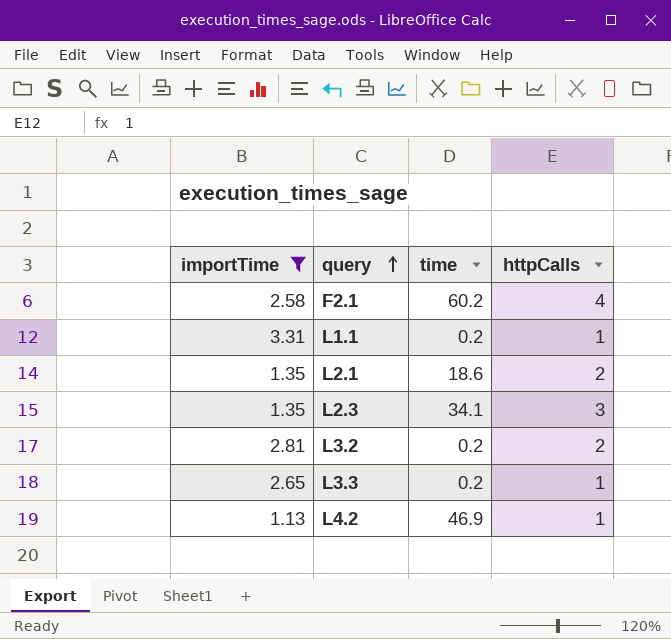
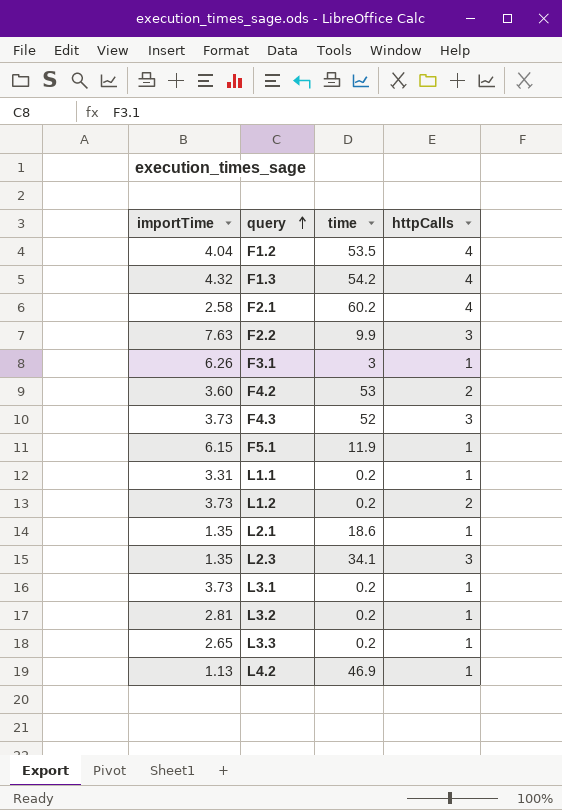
filter: importTime <= 3.31 -> none
L2.1 | httpCalls: 2 -> 1
L3.2 | httpCalls: 2 -> 1

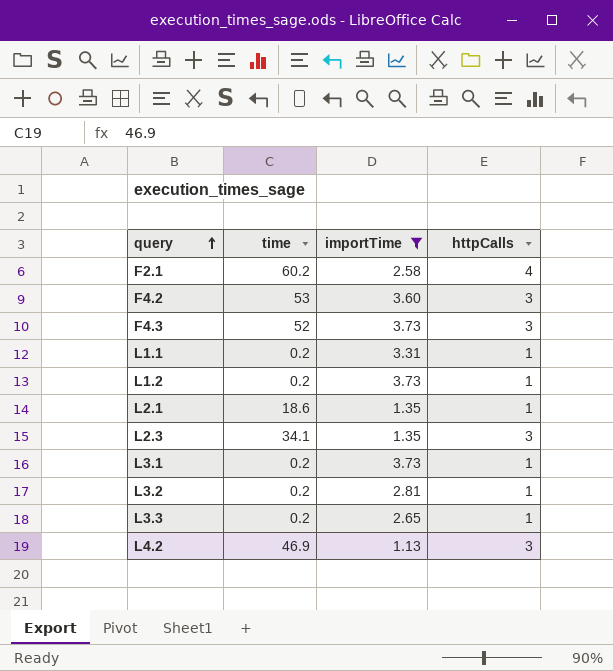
filter: none -> importTime <= 3.73
column importTime | position: 1 -> 3
F4.2 | httpCalls: 2 -> 3
L1.2 | httpCalls: 2 -> 1
L4.2 | httpCalls: 1 -> 3

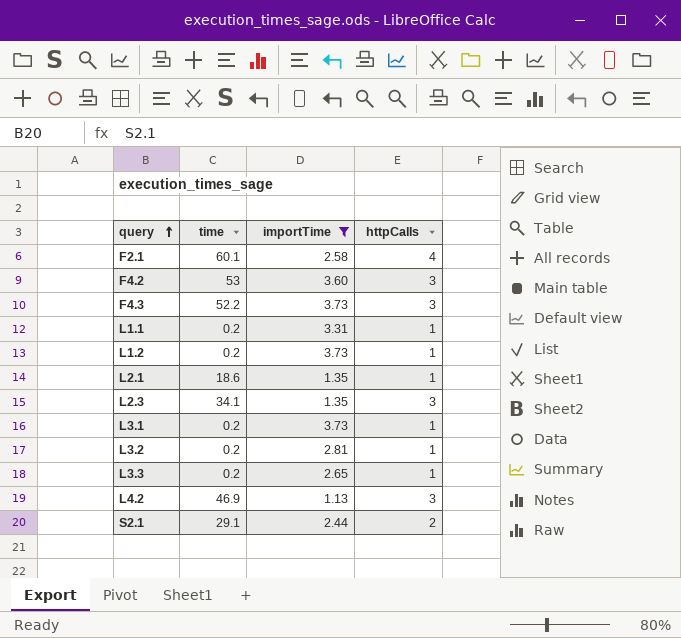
F2.1 | time: 60.2 -> 60.1
F4.3 | time: 52 -> 52.2
row S2.1: none -> 29.1 | 2.44 | 2

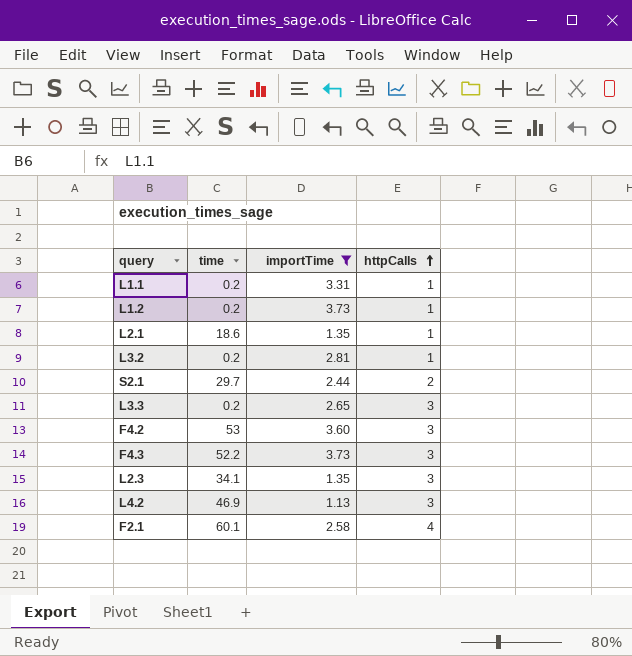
row order: query ascending -> httpCalls ascending
row L3.1: 0.2 | 3.73 | 1 -> none
S2.1 | time: 29.1 -> 29.7
L3.3 | httpCalls: 1 -> 3

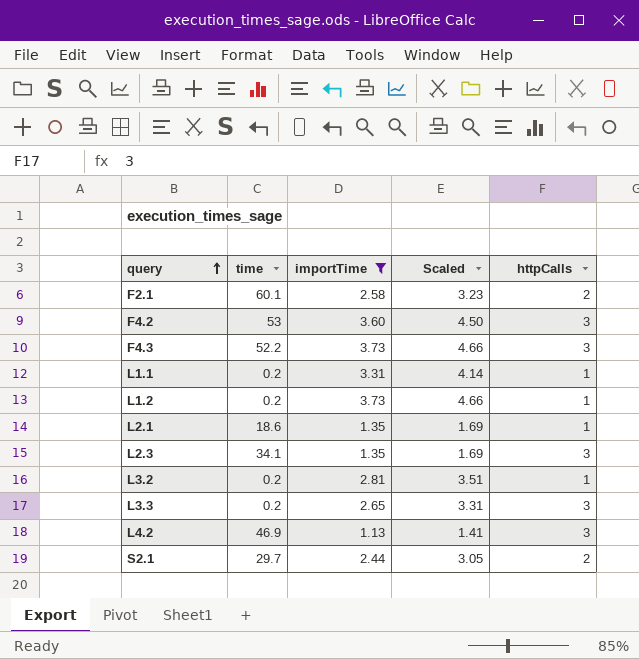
row order: httpCalls ascending -> query ascending
column Scaled | formula: none -> [importTime] * 1.25
F2.1 | httpCalls: 4 -> 2

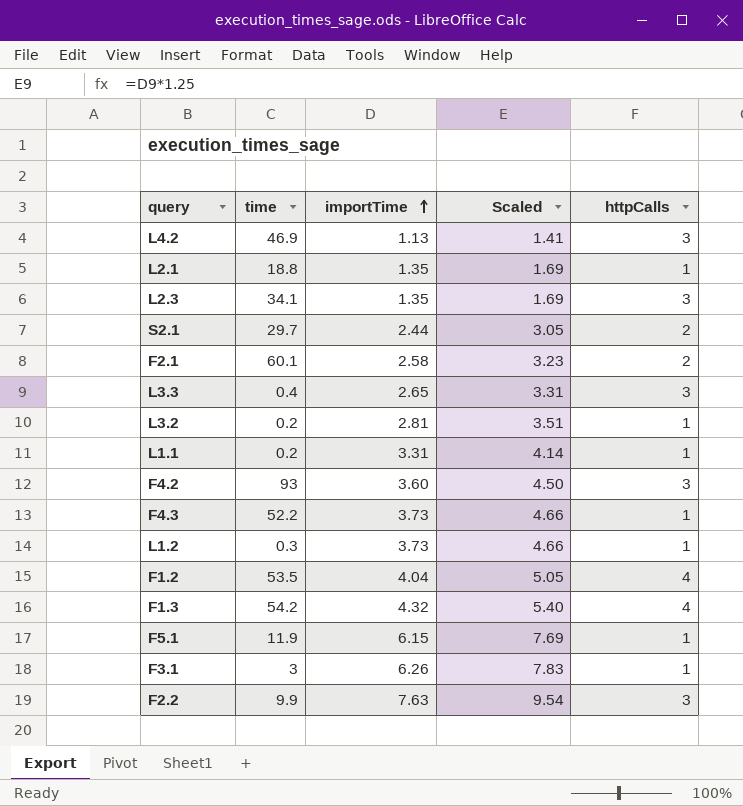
filter: importTime <= 3.73 -> none
row order: query ascending -> importTime ascending
L2.1 | time: 18.6 -> 18.8
L3.3 | time: 0.2 -> 0.4
F4.2 | time: 53 -> 93
F4.3 | httpCalls: 3 -> 1
L1.2 | time: 0.2 -> 0.3

